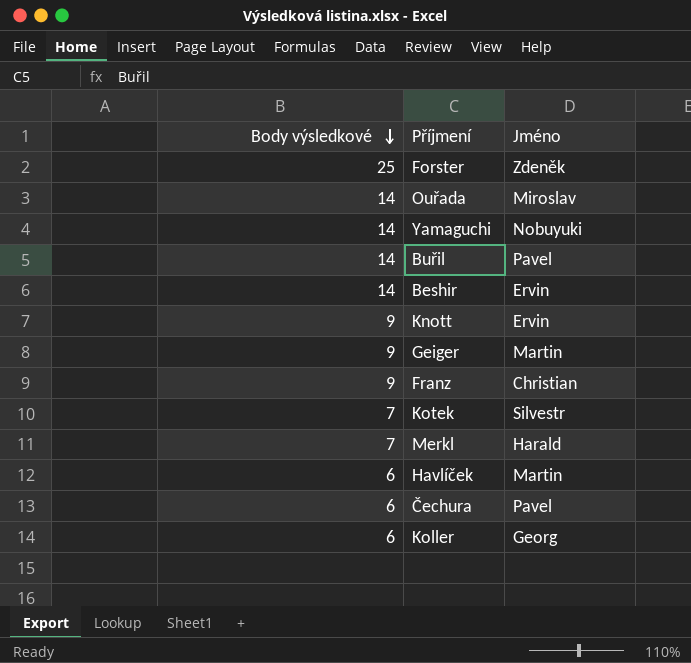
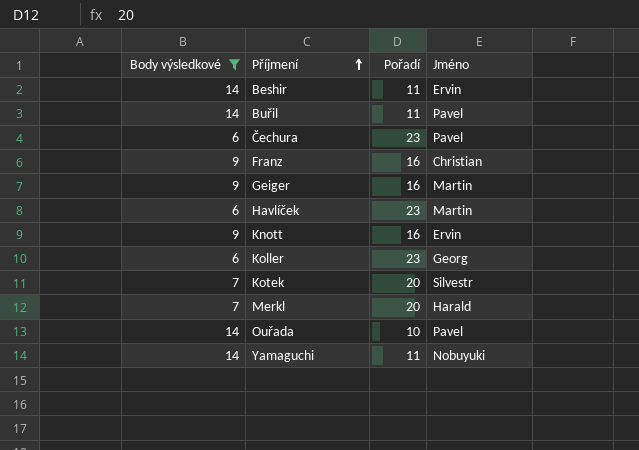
filter: none -> Body výsledkové != 25
row order: Body výsledkové descending -> Příjmení ascending
column Pořadí | position: none -> 3
Ouřada | Jméno: Miroslav -> Pavel

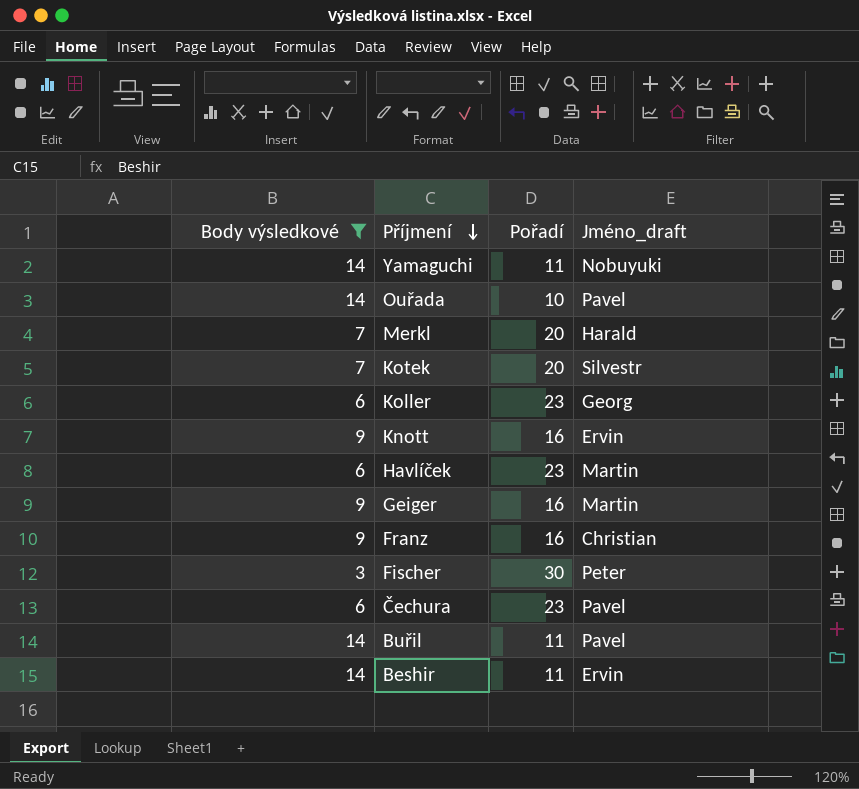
row order: Příjmení ascending -> Příjmení descending
column name: Jméno -> Jméno_draft
row Fischer: none -> 3 | 30 | Peter

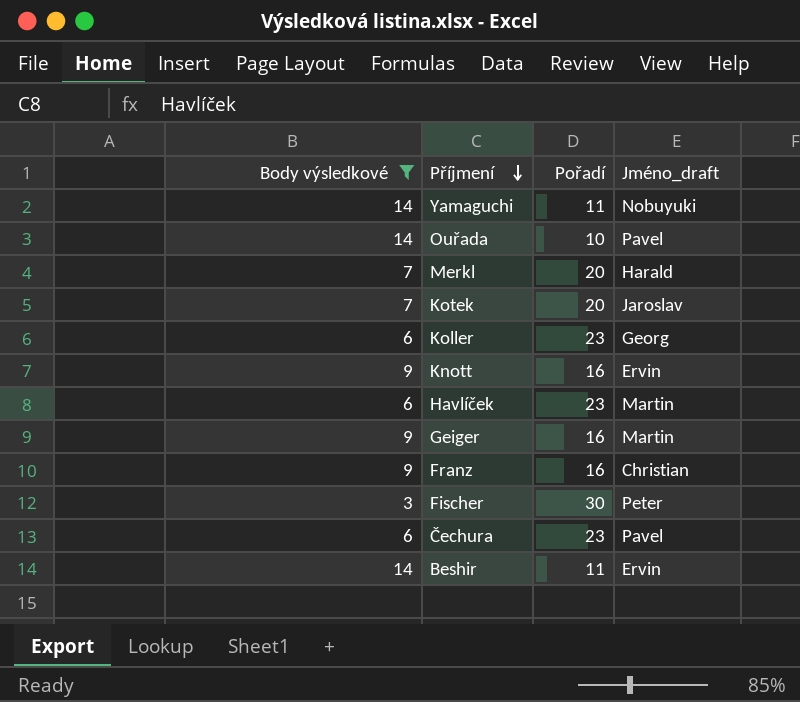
row Buřil: 14 | 11 | Pavel -> none
Kotek | Jméno_draft: Silvestr -> Jaroslav

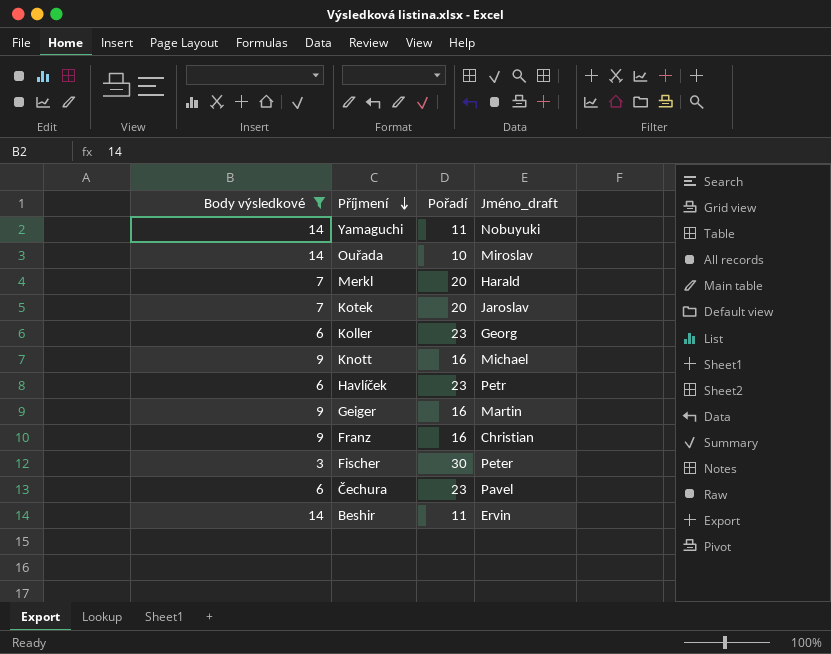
Ouřada | Jméno_draft: Pavel -> Miroslav
Knott | Jméno_draft: Ervin -> Michael
Havlíček | Jméno_draft: Martin -> Petr

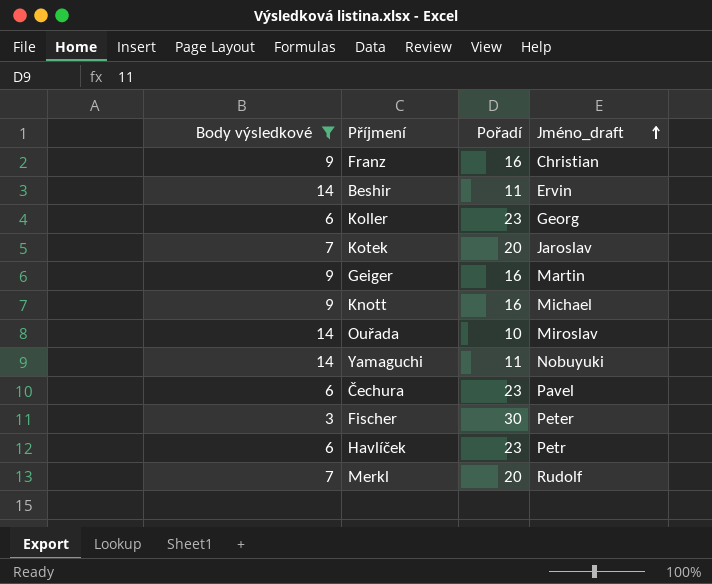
row order: Příjmení descending -> Jméno_draft ascending
Merkl | Jméno_draft: Harald -> Rudolf

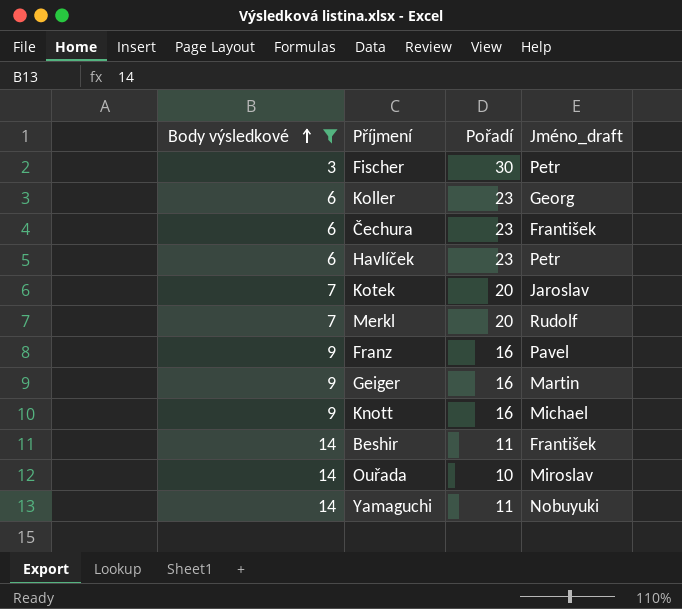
row order: Jméno_draft ascending -> Body výsledkové ascending
Fischer | Jméno_draft: Peter -> Petr
Čechura | Jméno_draft: Pavel -> František
Franz | Jméno_draft: Christian -> Pavel
Beshir | Jméno_draft: Ervin -> František

